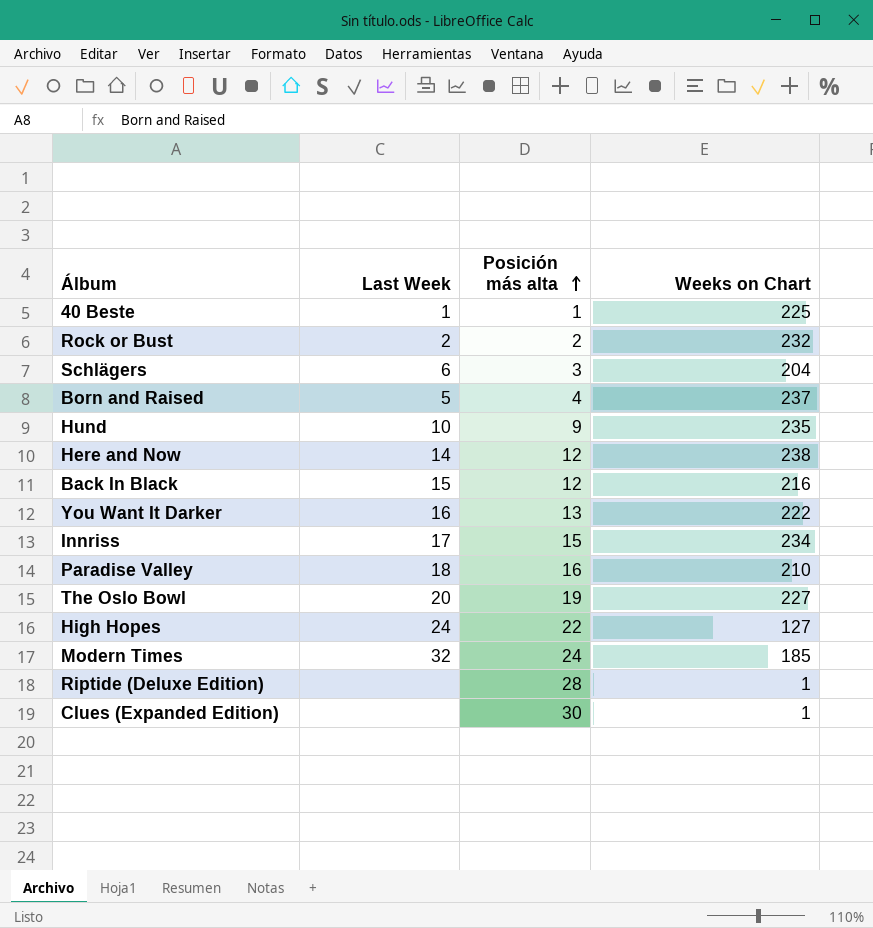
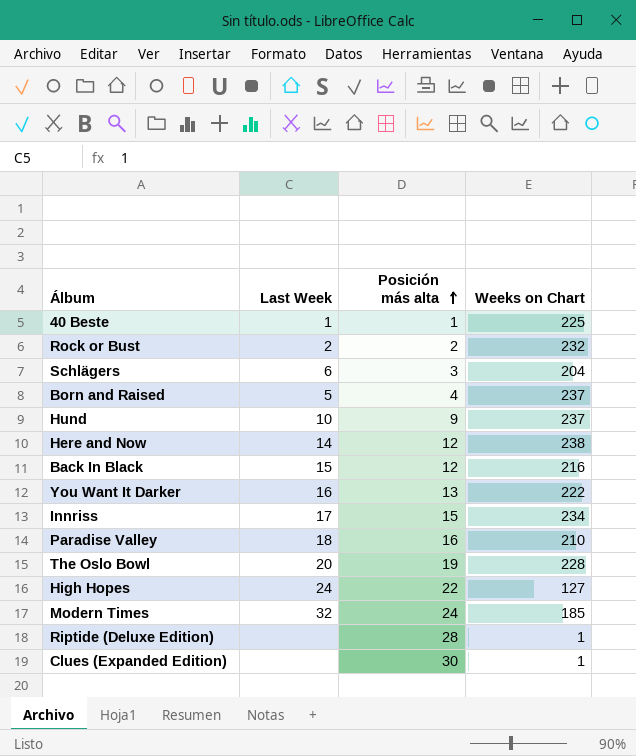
Hund | Weeks on Chart: 235 -> 237
The Oslo Bowl | Weeks on Chart: 227 -> 228

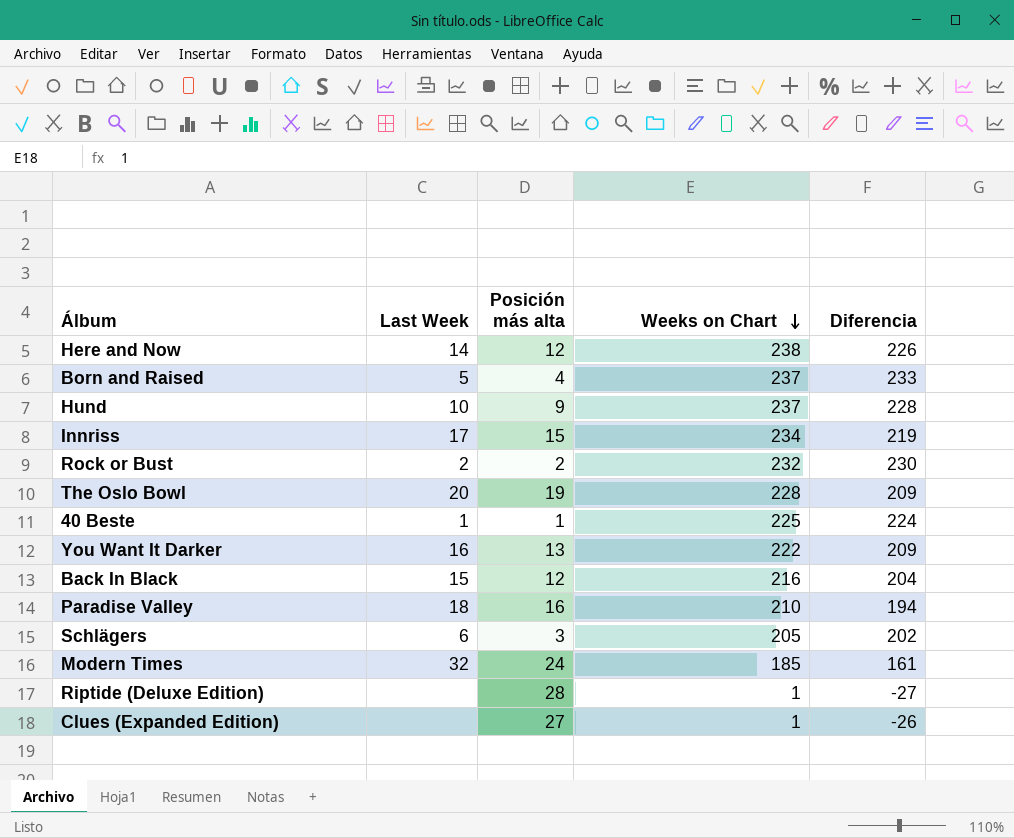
row order: Posición más alta ascending -> Weeks on Chart descending
column Diferencia | formula: none -> [Weeks on Chart] - [Posición más alta]
row High Hopes: 24 | 22 | 127 -> none
Schlägers | Weeks on Chart: 204 -> 205
Clues (Expanded Edition) | Posición más alta: 30 -> 27

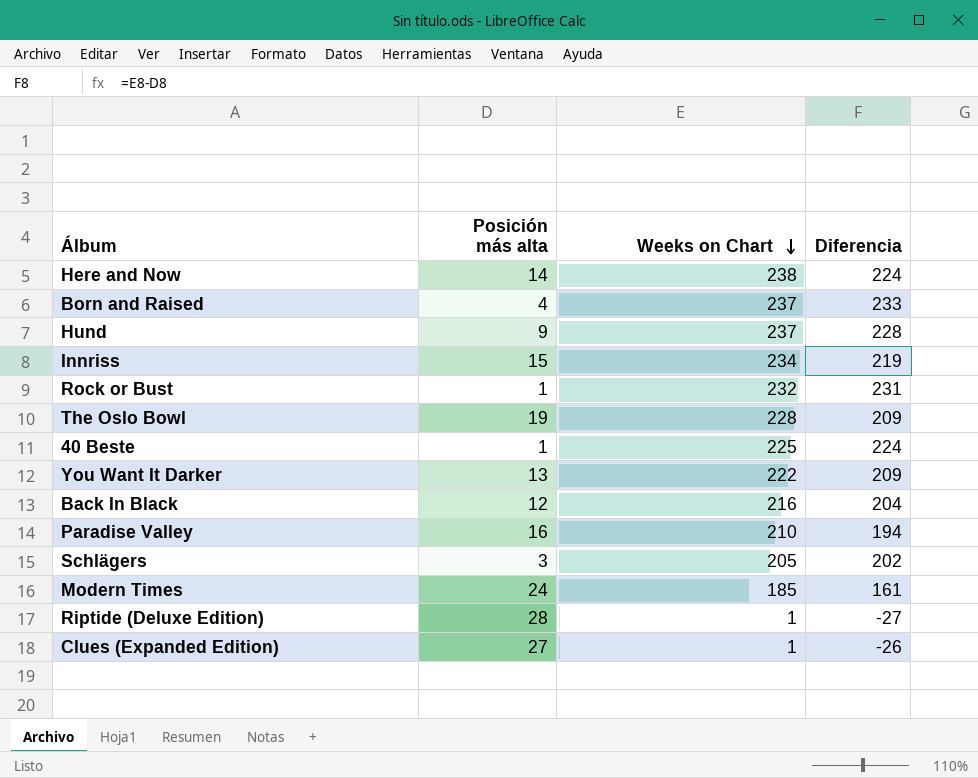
column Last Week | position: 2 -> none
Here and Now | Posición más alta: 12 -> 14
Here and Now | Diferencia: 226 -> 224
Rock or Bust | Posición más alta: 2 -> 1
Rock or Bust | Diferencia: 230 -> 231

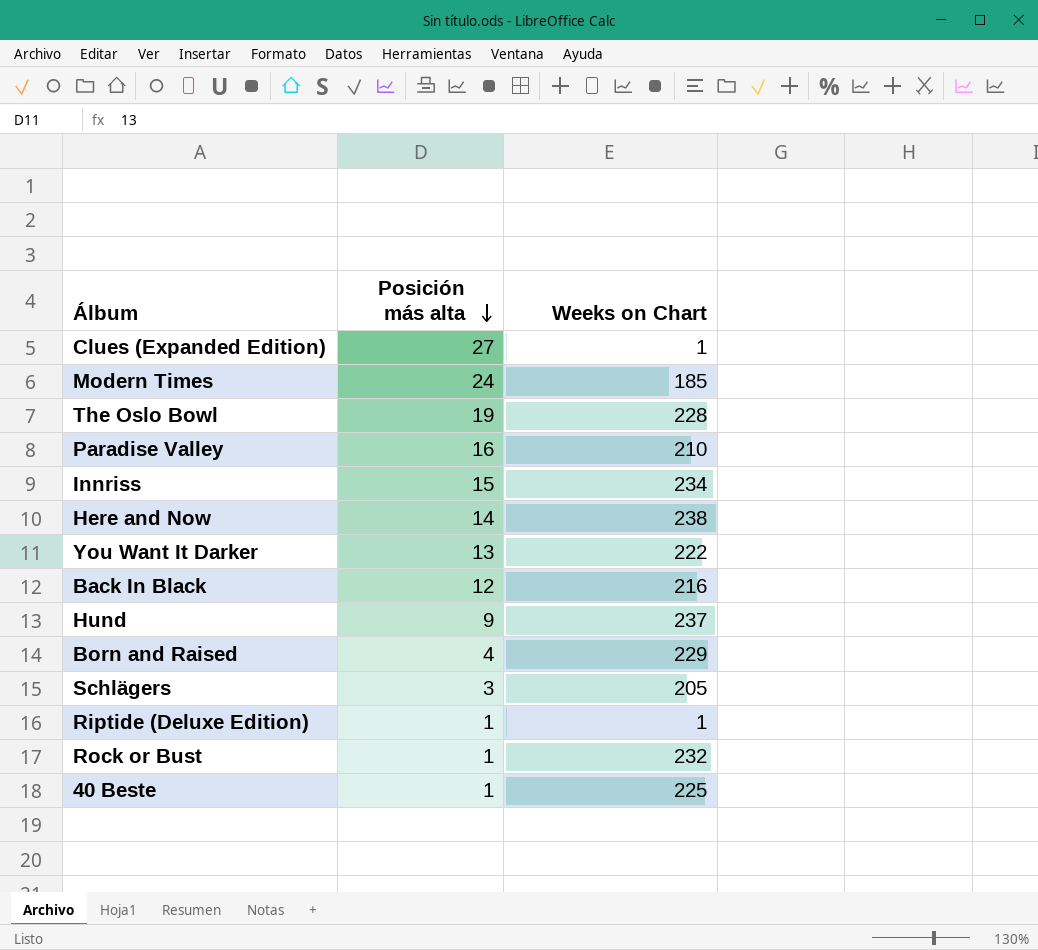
row order: Weeks on Chart descending -> Posición más alta descending
column Diferencia | formula: [Weeks on Chart] - [Posición más alta] -> none
Born and Raised | Weeks on Chart: 237 -> 229
Riptide (Deluxe Edition) | Posición más alta: 28 -> 1

